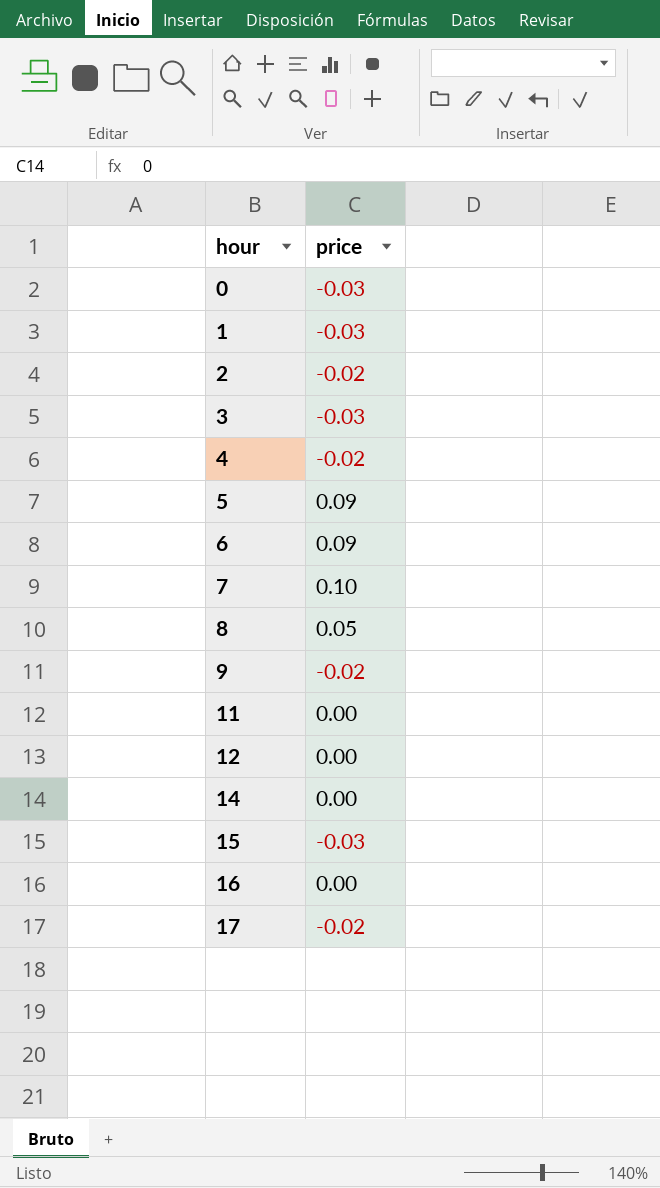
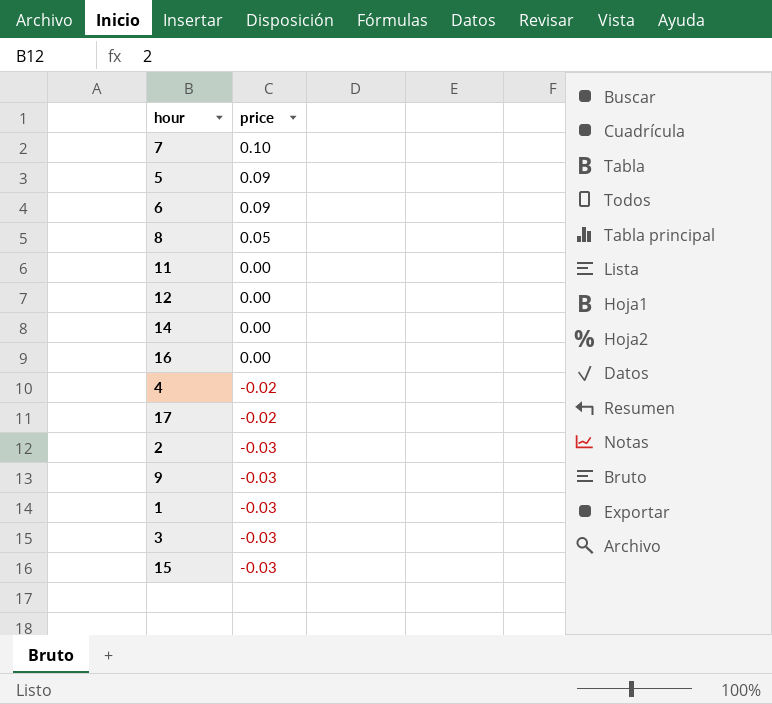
row order: hour ascending -> price descending
row 0: -0.03 -> none
2 | price: -0.02 -> -0.03
9 | price: -0.02 -> -0.03

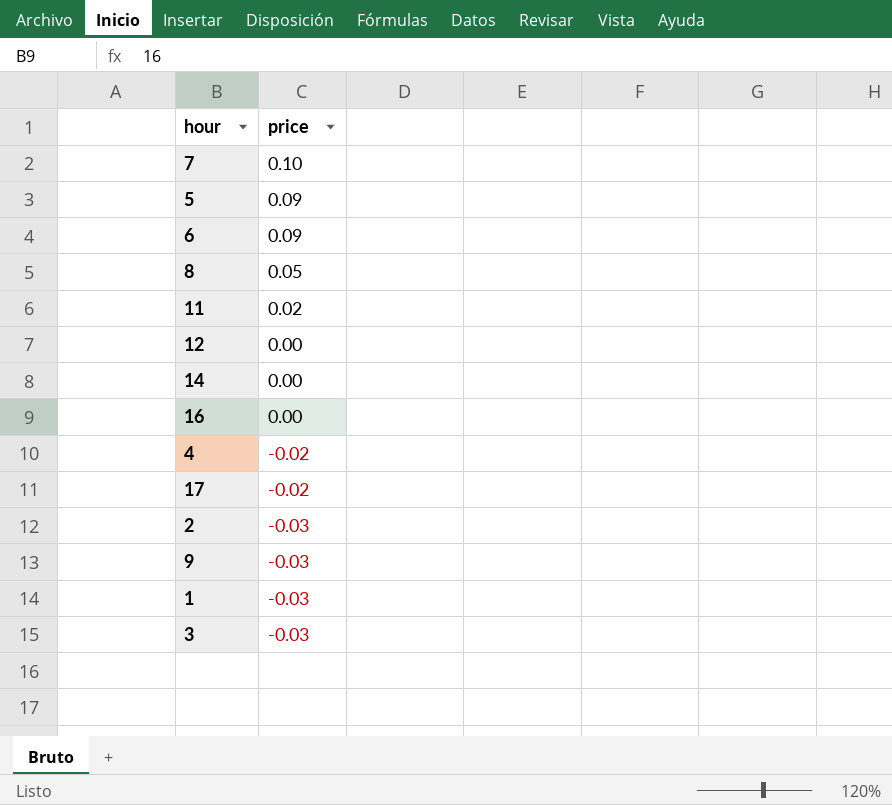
row 15: -0.03 -> none
11 | price: 0.00 -> 0.02

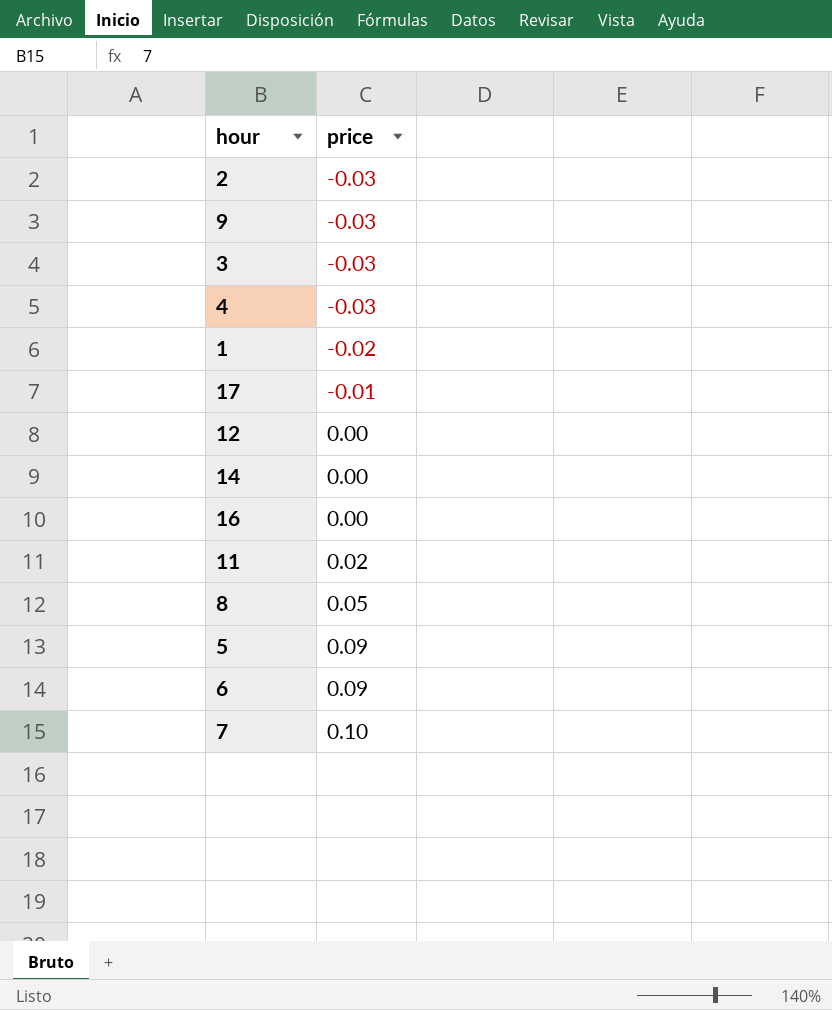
row order: price descending -> price ascending
4 | price: -0.02 -> -0.03
1 | price: -0.03 -> -0.02
17 | price: -0.02 -> -0.01

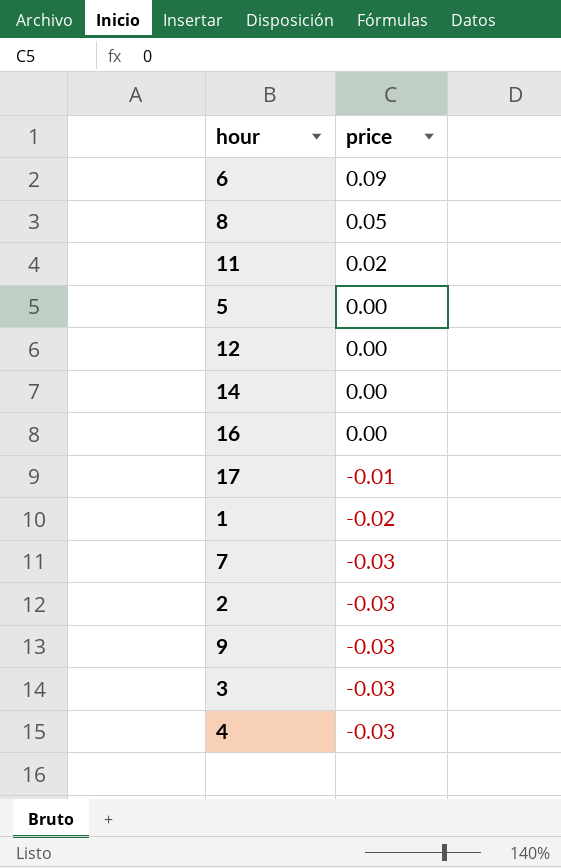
row order: price ascending -> price descending
5 | price: 0.09 -> 0.00
7 | price: 0.10 -> -0.03

